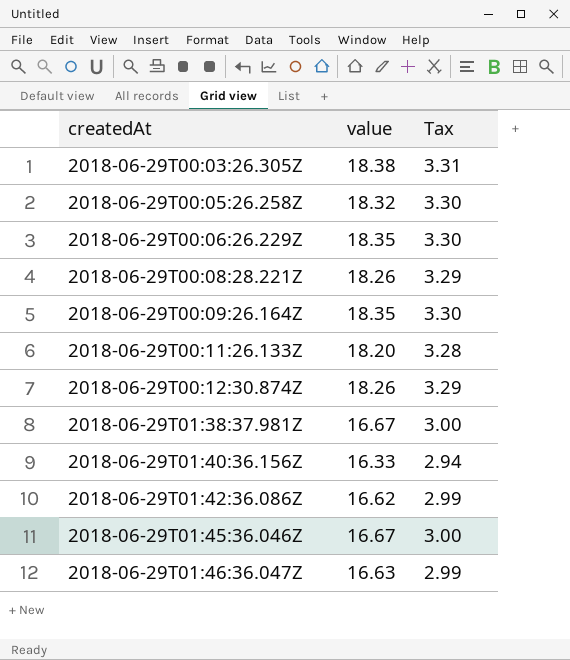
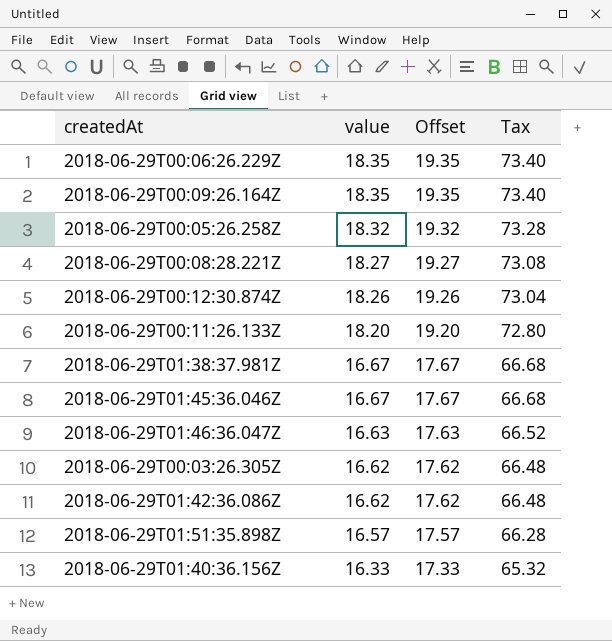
row order: createdAt ascending -> value descending
column Offset | formula: none -> [value] + 1
column Tax | formula: [value] * 0.18 -> [value] * 4
2018-06-29T00:08:28.221Z | value: 18.26 -> 18.27
2018-06-29T00:03:26.305Z | value: 18.38 -> 16.62
row 2018-06-29T01:51:35.898Z: none -> 16.57 | 17.57 | 66.28

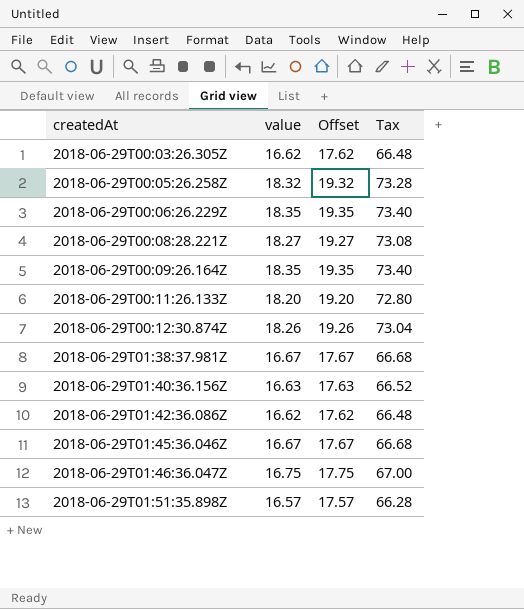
row order: value descending -> createdAt ascending
2018-06-29T01:40:36.156Z | value: 16.33 -> 16.63
2018-06-29T01:40:36.156Z | Offset: 17.33 -> 17.63
2018-06-29T01:40:36.156Z | Tax: 65.32 -> 66.52
2018-06-29T01:46:36.047Z | value: 16.63 -> 16.75
2018-06-29T01:46:36.047Z | Offset: 17.63 -> 17.75
2018-06-29T01:46:36.047Z | Tax: 66.52 -> 67.00

